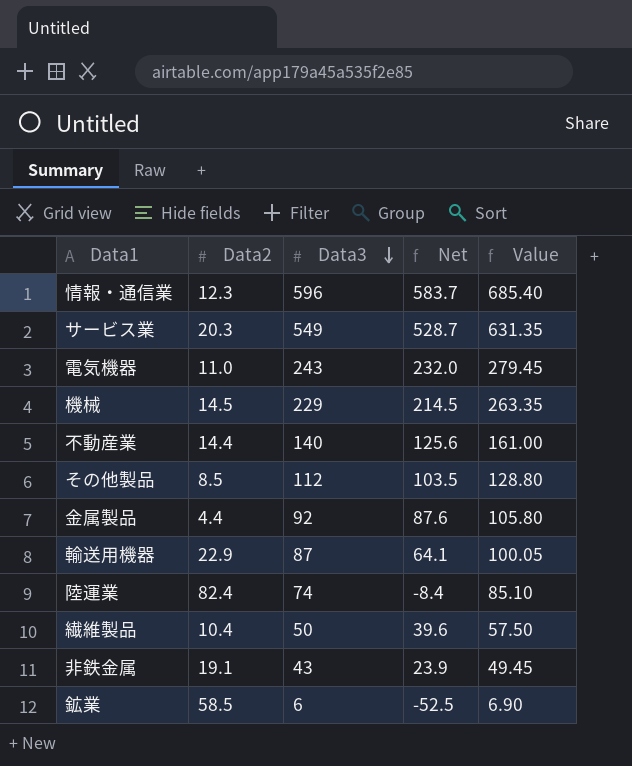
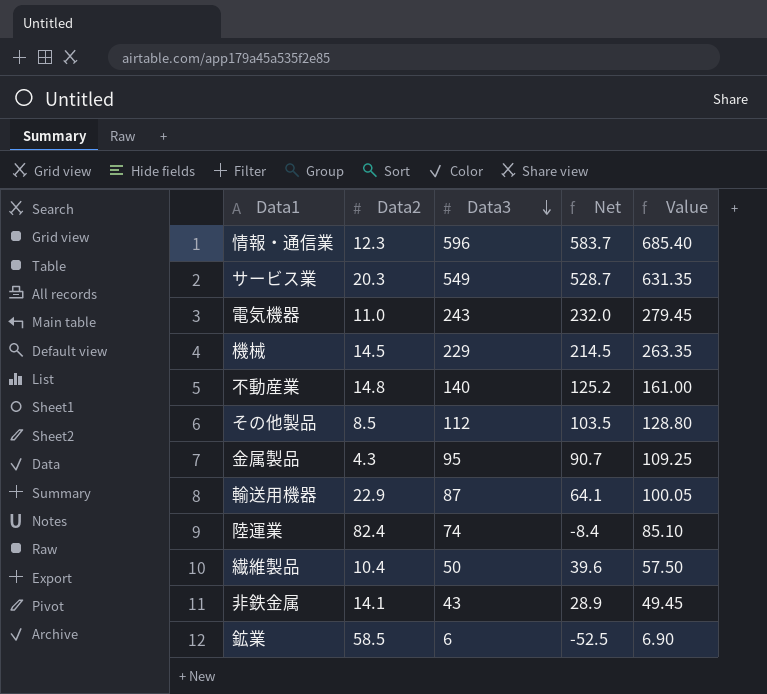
不動産業 | Data2: 14.4 -> 14.8
不動産業 | Net: 125.6 -> 125.2
金属製品 | Data2: 4.4 -> 4.3
金属製品 | Data3: 92 -> 95
金属製品 | Net: 87.6 -> 90.7
金属製品 | Value: 105.80 -> 109.25
非鉄金属 | Data2: 19.1 -> 14.1
非鉄金属 | Net: 23.9 -> 28.9

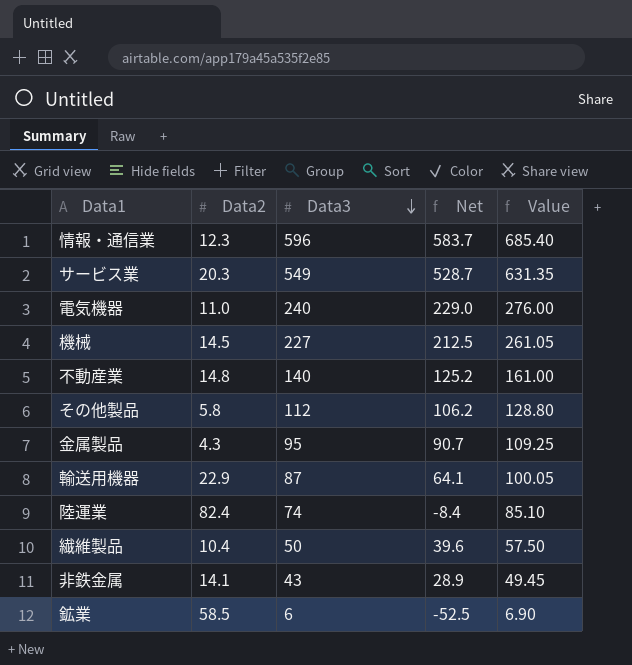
電気機器 | Data3: 243 -> 240
電気機器 | Net: 232.0 -> 229.0
電気機器 | Value: 279.45 -> 276.00
機械 | Data3: 229 -> 227
機械 | Net: 214.5 -> 212.5
機械 | Value: 263.35 -> 261.05
その他製品 | Data2: 8.5 -> 5.8
その他製品 | Net: 103.5 -> 106.2

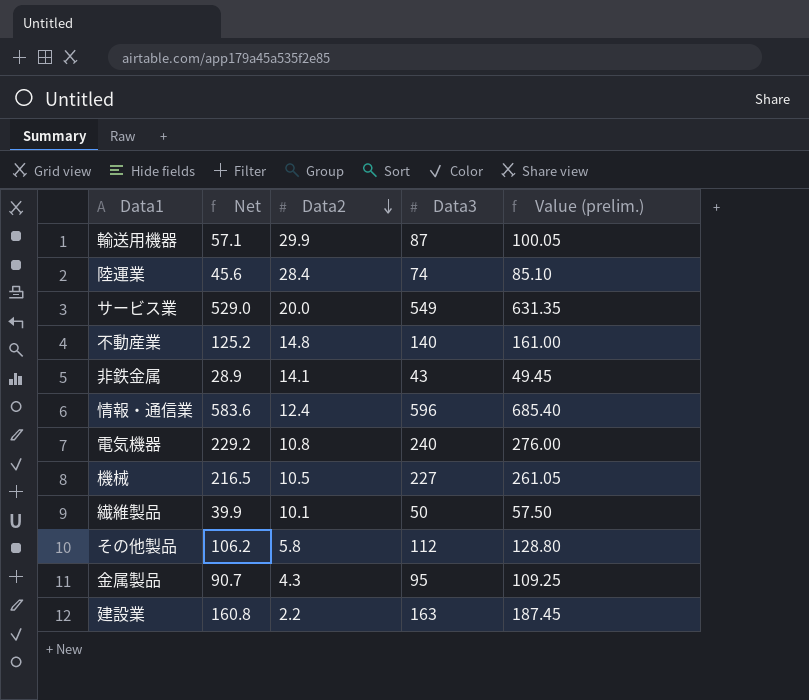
row order: Data3 descending -> Data2 descending
column Net | position: 4 -> 2
column name: Value -> Value (prelim.)
row 鉱業: 58.5 | 6 | -52.5 | 6.90 -> none
輸送用機器 | Net: 64.1 -> 57.1
輸送用機器 | Data2: 22.9 -> 29.9
陸運業 | Net: -8.4 -> 45.6
陸運業 | Data2: 82.4 -> 28.4
サービス業 | Net: 528.7 -> 529.0
サービス業 | Data2: 20.3 -> 20.0
情報・通信業 | Net: 583.7 -> 583.6
情報・通信業 | Data2: 12.3 -> 12.4
電気機器 | Net: 229.0 -> 229.2
電気機器 | Data2: 11.0 -> 10.8
機械 | Net: 212.5 -> 216.5
機械 | Data2: 14.5 -> 10.5
繊維製品 | Net: 39.6 -> 39.9
繊維製品 | Data2: 10.4 -> 10.1
row 建設業: none -> 160.8 | 2.2 | 163 | 187.45

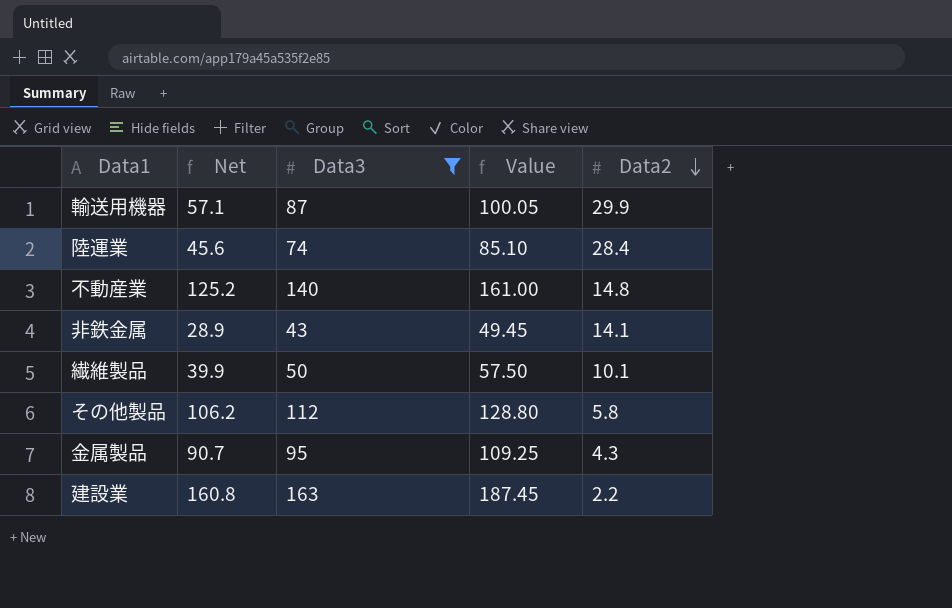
filter: none -> Data3 <= 163
column name: Value (prelim.) -> Value
column Data2 | position: 3 -> 5

